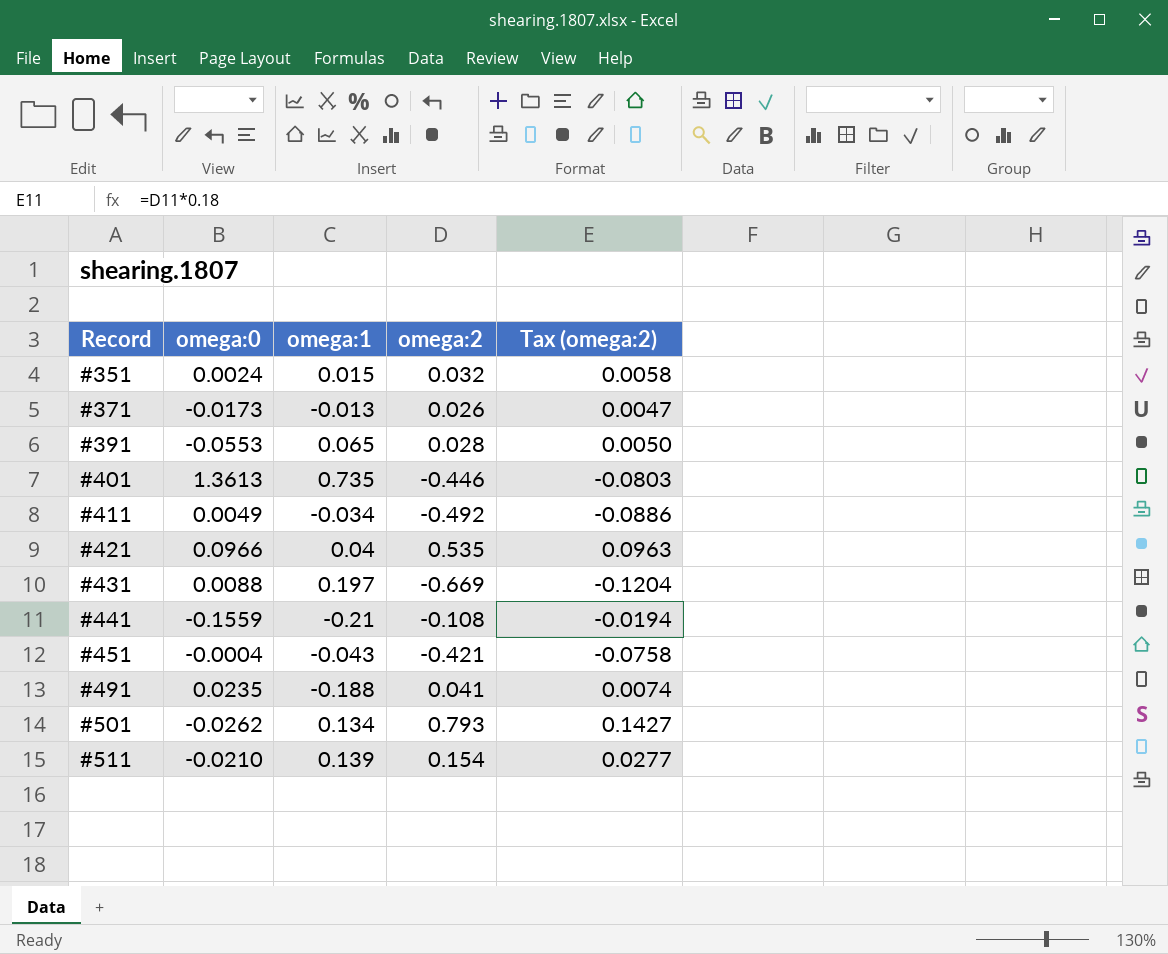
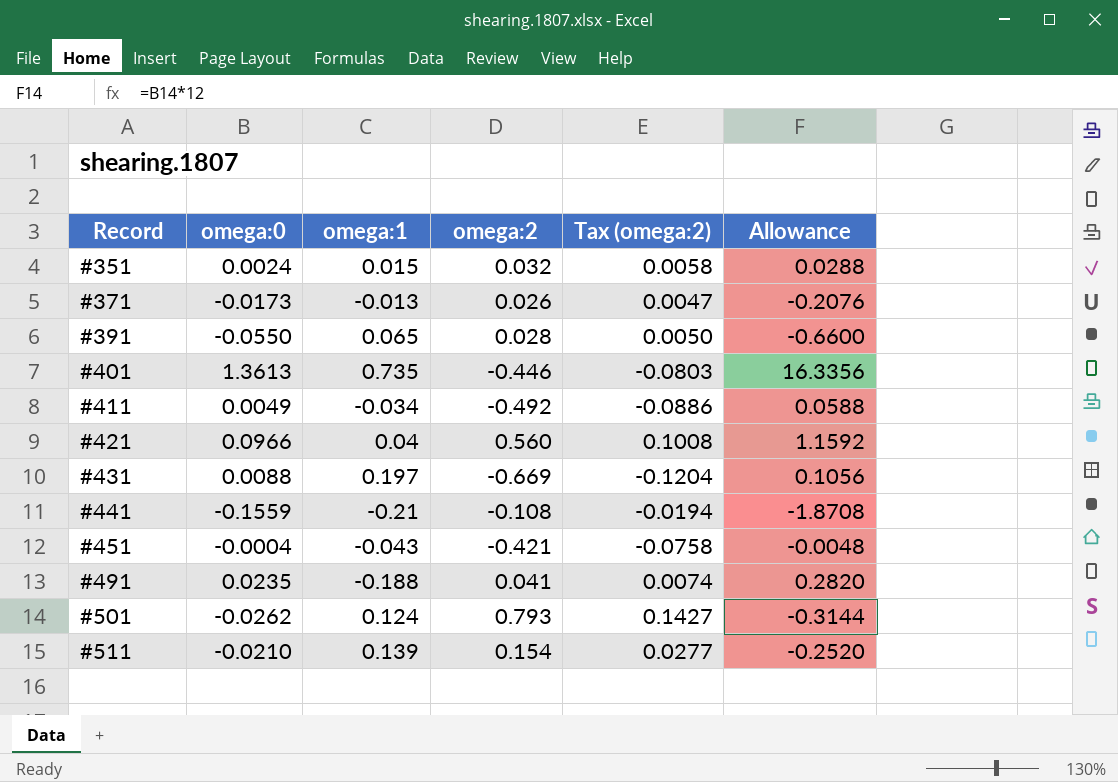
column Allowance | formula: none -> [omega:0] * 12
#391 | omega:0: -0.0553 -> -0.0550
#421 | omega:2: 0.535 -> 0.560
#421 | Tax (omega:2): 0.0963 -> 0.1008
#501 | omega:1: 0.134 -> 0.124

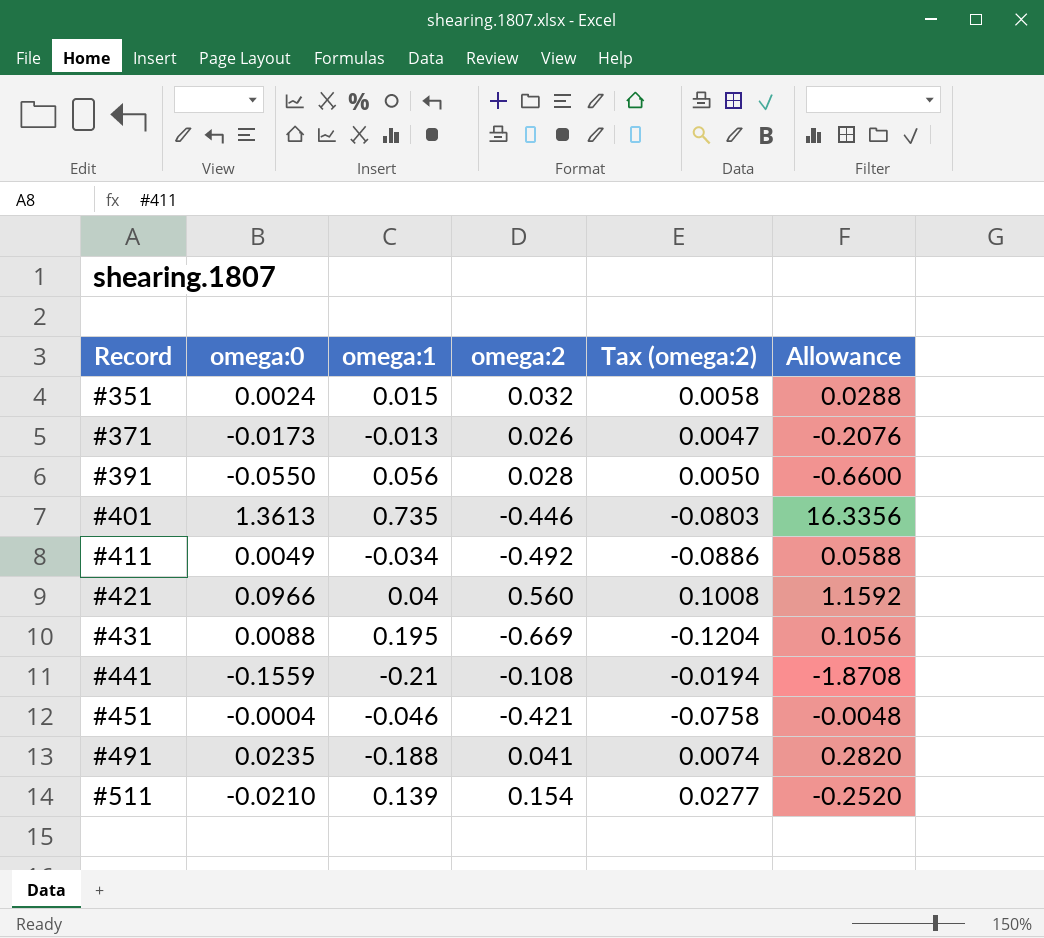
row #501: -0.0262 | 0.124 | 0.793 | 0.1427 | -0.3144 -> none
#391 | omega:1: 0.065 -> 0.056
#431 | omega:1: 0.197 -> 0.195
#451 | omega:1: -0.043 -> -0.046

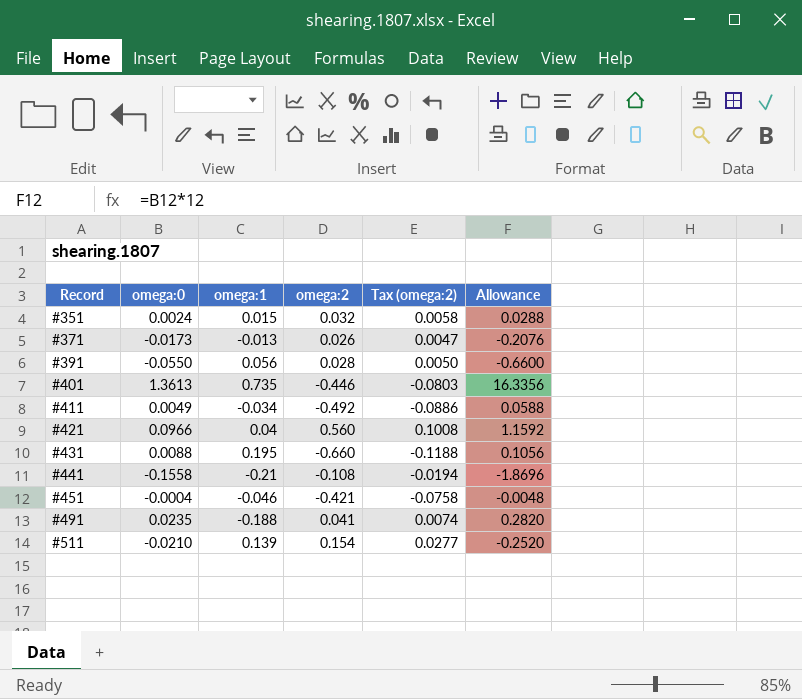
#431 | omega:2: -0.669 -> -0.660
#431 | Tax (omega:2): -0.1204 -> -0.1188
#441 | omega:0: -0.1559 -> -0.1558
#441 | Allowance: -1.8708 -> -1.8696

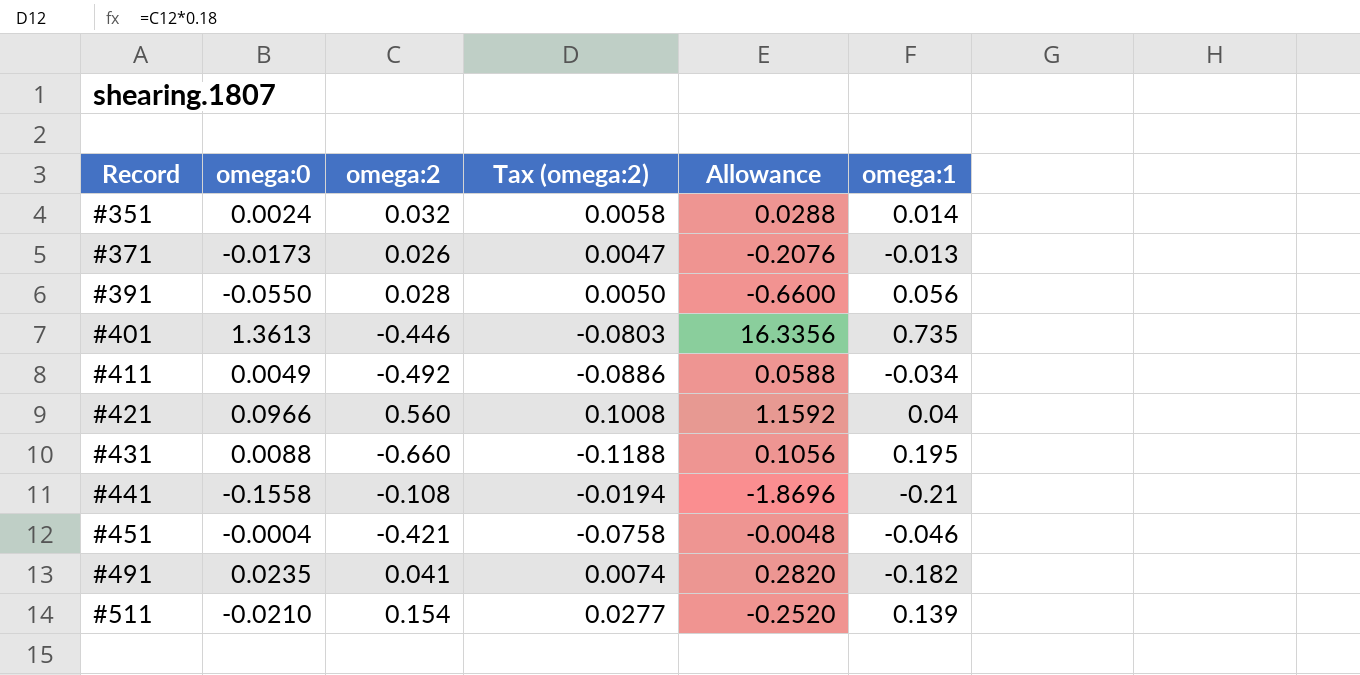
column omega:1 | position: 3 -> 6
#351 | omega:1: 0.015 -> 0.014
#491 | omega:1: -0.188 -> -0.182

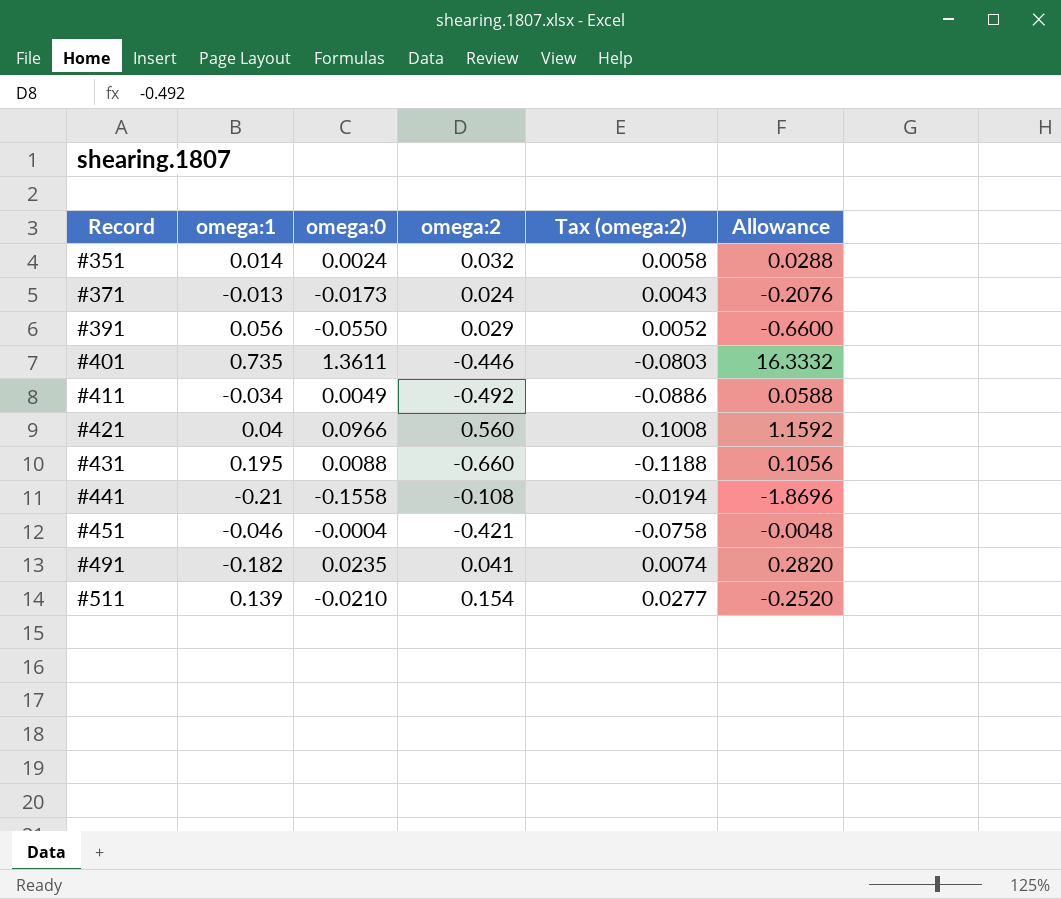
column omega:1 | position: 6 -> 2
#371 | omega:2: 0.026 -> 0.024
#371 | Tax (omega:2): 0.0047 -> 0.0043
#391 | omega:2: 0.028 -> 0.029
#391 | Tax (omega:2): 0.0050 -> 0.0052
#401 | omega:0: 1.3613 -> 1.3611
#401 | Allowance: 16.3356 -> 16.3332

